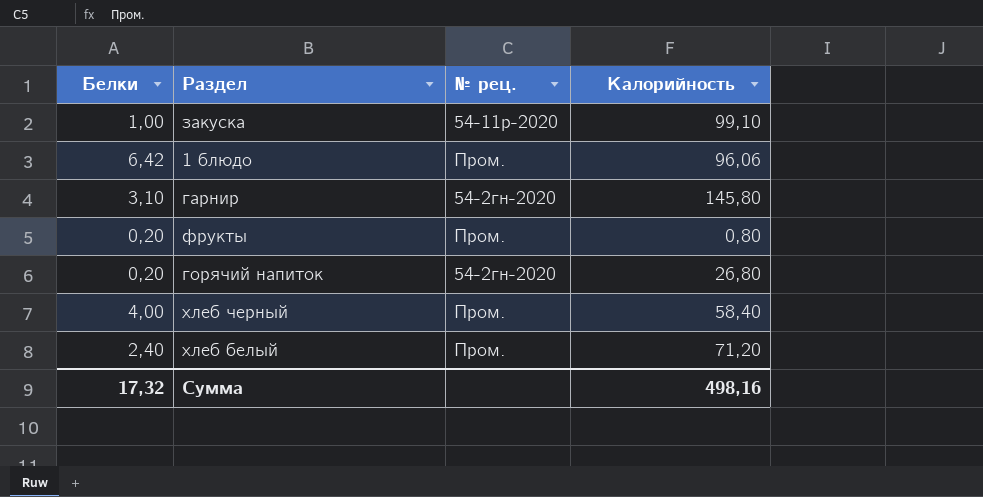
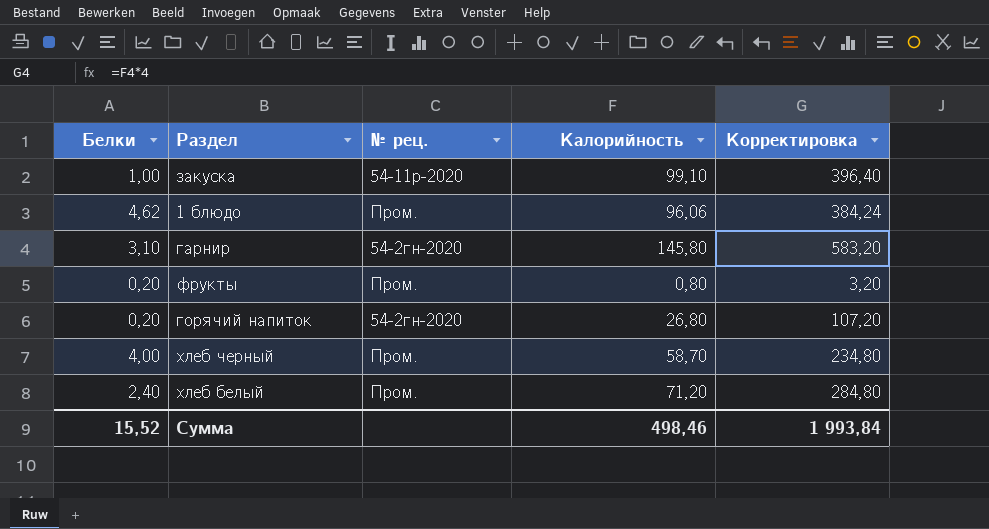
column Корректировка | formula: none -> [Калорийность] * 4
1 блюдо | Белки: 6,42 -> 4,62
хлеб черный | Калорийность: 58,40 -> 58,70
Сумма | Белки: 17,32 -> 15,52
Сумма | Калорийность: 498,16 -> 498,46

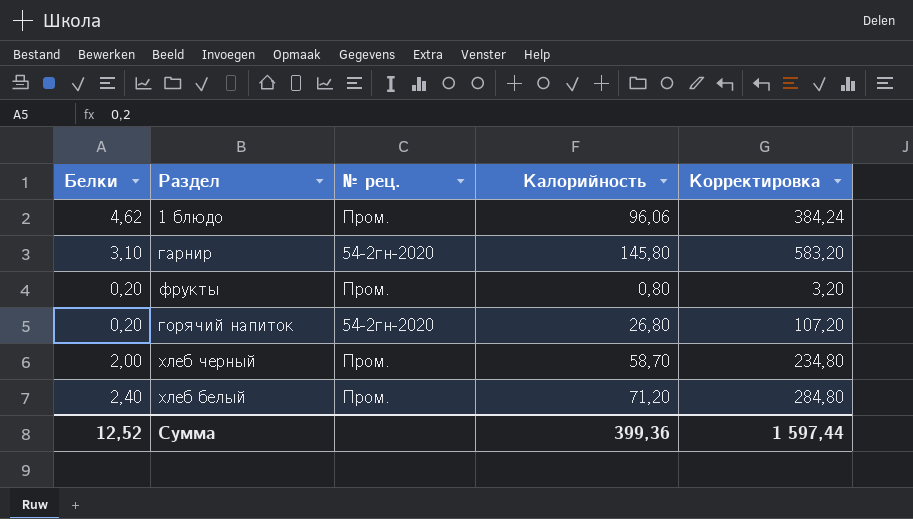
row закуска: 1,00 | 54-11р-2020 | 99,10 | 396,40 -> none
хлеб черный | Белки: 4,00 -> 2,00
Сумма | Белки: 15,52 -> 12,52
Сумма | Калорийность: 498,46 -> 399,36
Сумма | Корректировка: 1 993,84 -> 1 597,44

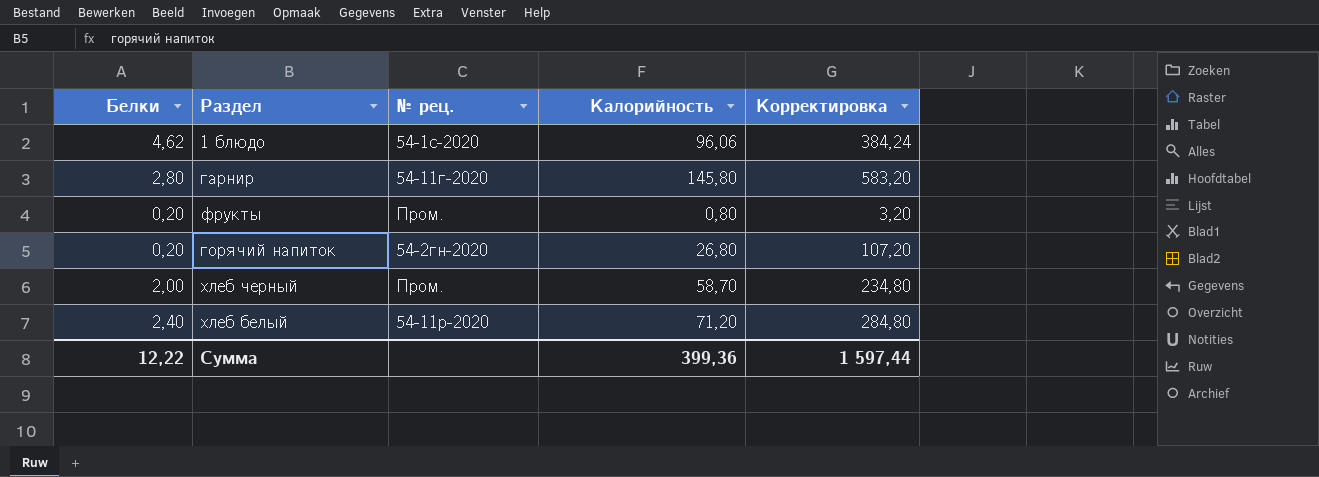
1 блюдо | № рец.: Пром. -> 54-1с-2020
гарнир | Белки: 3,10 -> 2,80
гарнир | № рец.: 54-2гн-2020 -> 54-11г-2020
хлеб белый | № рец.: Пром. -> 54-11р-2020
Сумма | Белки: 12,52 -> 12,22

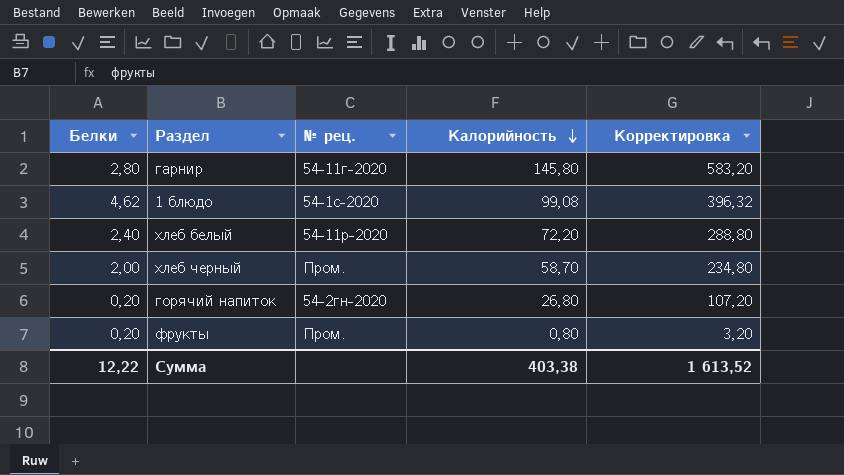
row order: none -> Калорийность descending
1 блюдо | Калорийность: 96,06 -> 99,08
1 блюдо | Корректировка: 384,24 -> 396,32
хлеб белый | Калорийность: 71,20 -> 72,20
хлеб белый | Корректировка: 284,80 -> 288,80
Сумма | Калорийность: 399,36 -> 403,38
Сумма | Корректировка: 1 597,44 -> 1 613,52

